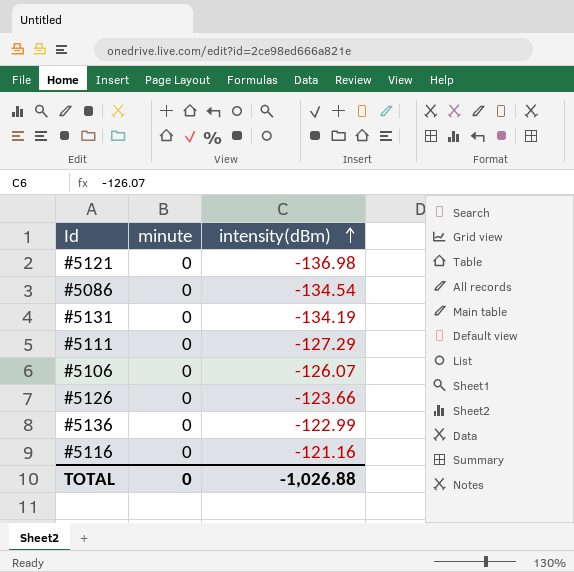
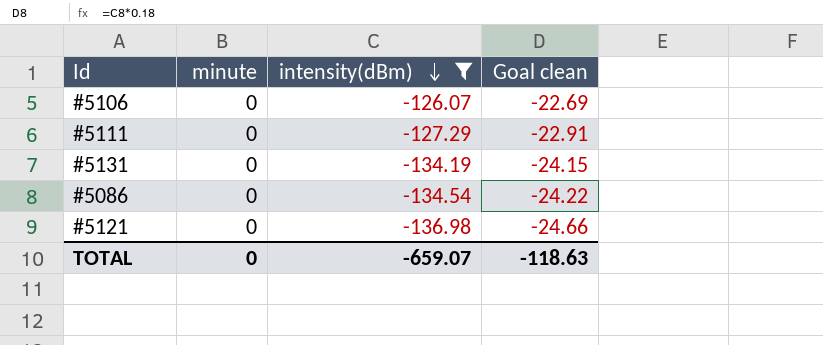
filter: none -> intensity(dBm) <= -126.07
row order: intensity(dBm) ascending -> intensity(dBm) descending
column Goal clean | formula: none -> [intensity(dBm)] * 0.18
TOTAL | intensity(dBm): -1,026.88 -> -659.07

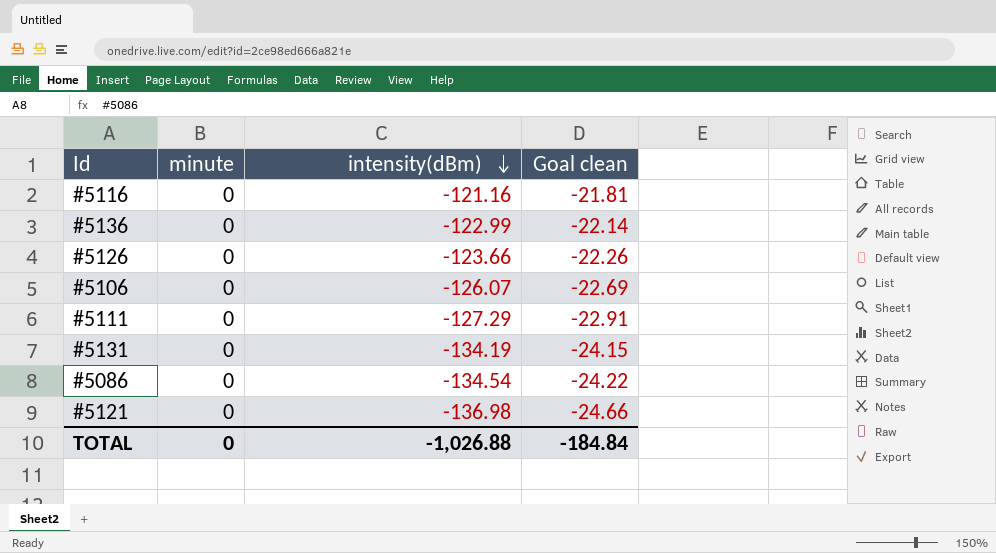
filter: intensity(dBm) <= -126.07 -> none
TOTAL | intensity(dBm): -659.07 -> -1,026.88
TOTAL | Goal clean: -118.63 -> -184.84

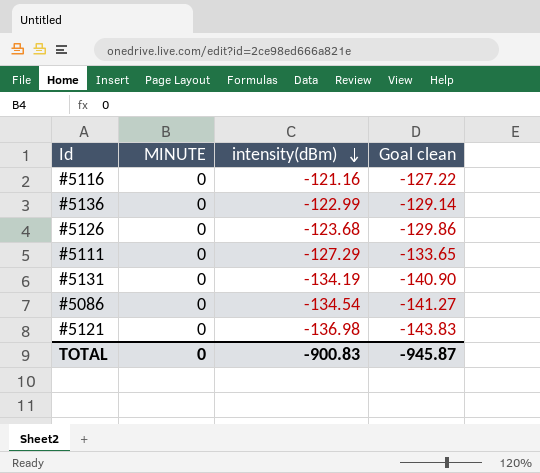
column name: minute -> MINUTE
column Goal clean | formula: [intensity(dBm)] * 0.18 -> [intensity(dBm)] * 1.05
row #5106: 0 | -126.07 | -22.69 -> none
#5126 | intensity(dBm): -123.66 -> -123.68
TOTAL | intensity(dBm): -1,026.88 -> -900.83
TOTAL | Goal clean: -184.84 -> -945.87

